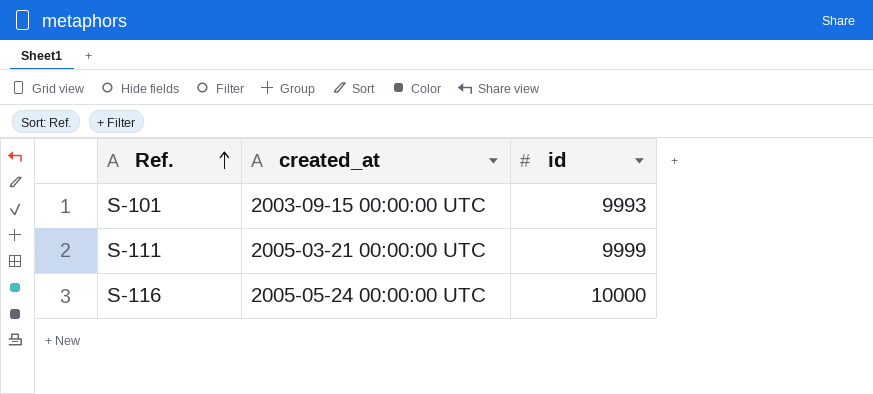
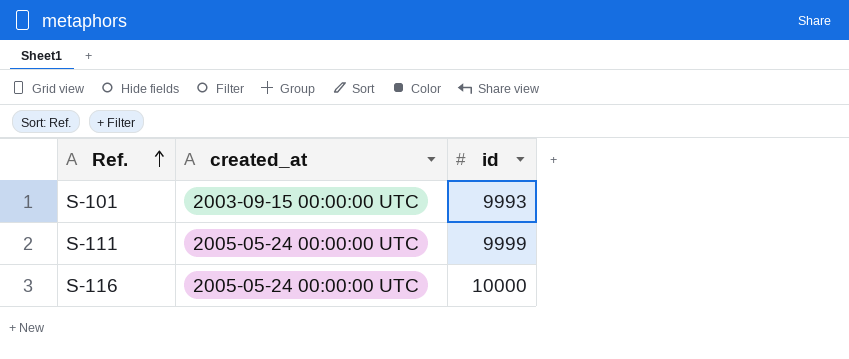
S-111 | created_at: 2005-03-21 00:00:00 UTC -> 2005-05-24 00:00:00 UTC

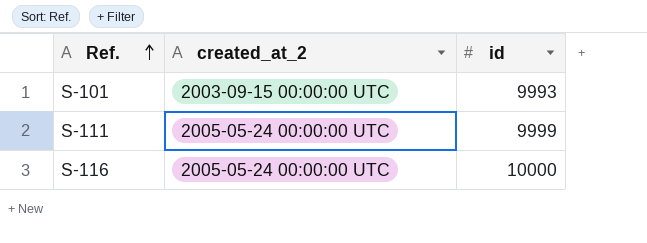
column name: created_at -> created_at_2

